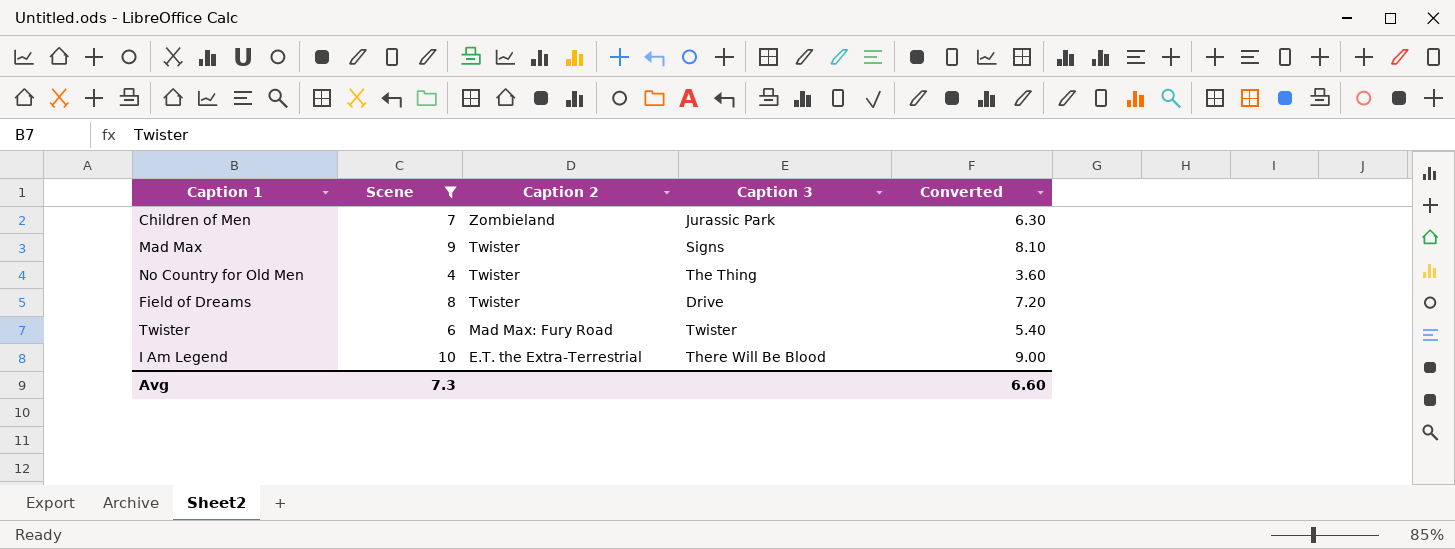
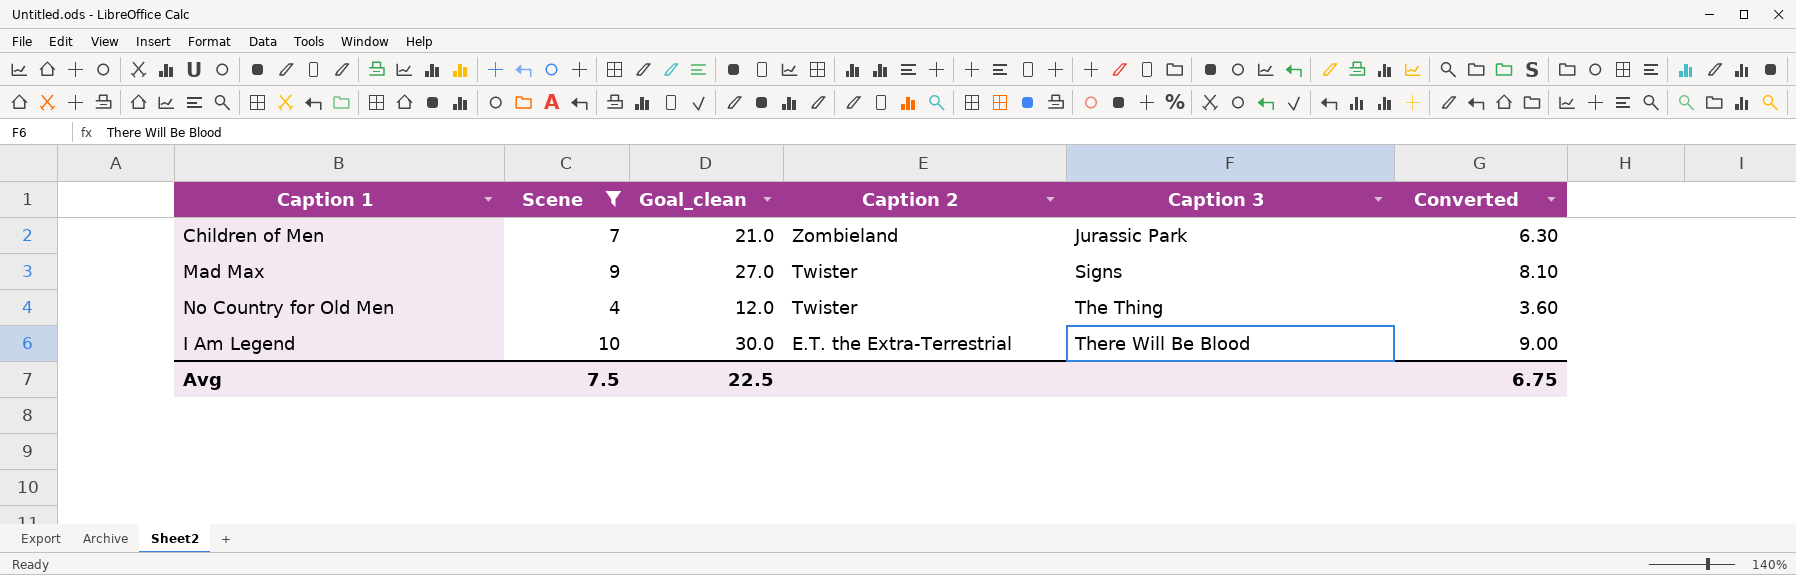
column Goal_clean | formula: none -> [Scene] * 3
row Field of Dreams: 8 | Twister | Drive | 7.20 -> none
row Twister: 6 | Mad Max: Fury Road | Twister | 5.40 -> none
Avg | Scene: 7.3 -> 7.5
Avg | Converted: 6.60 -> 6.75

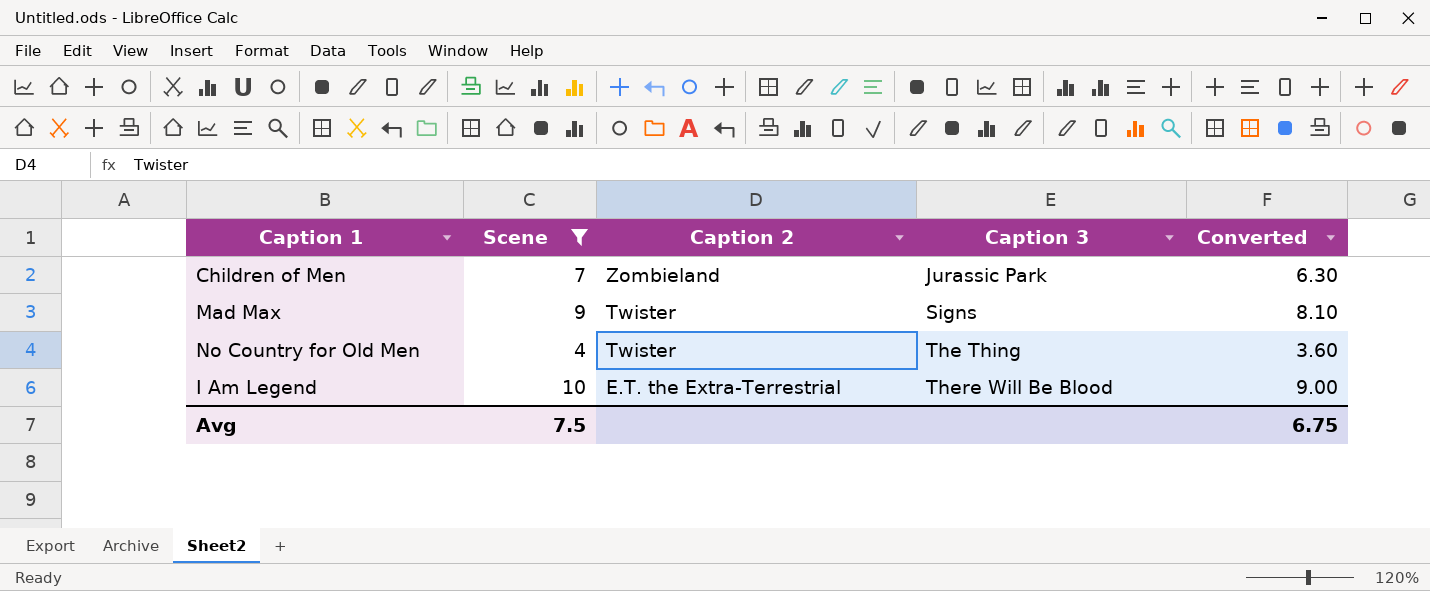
column Goal_clean | formula: [Scene] * 3 -> none

